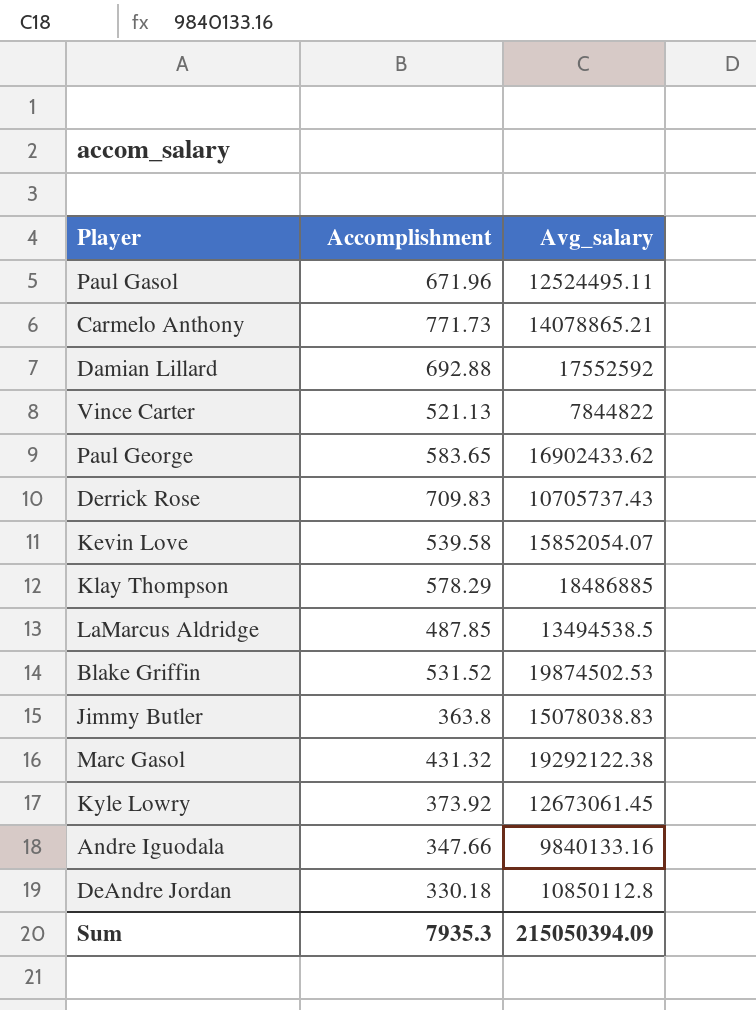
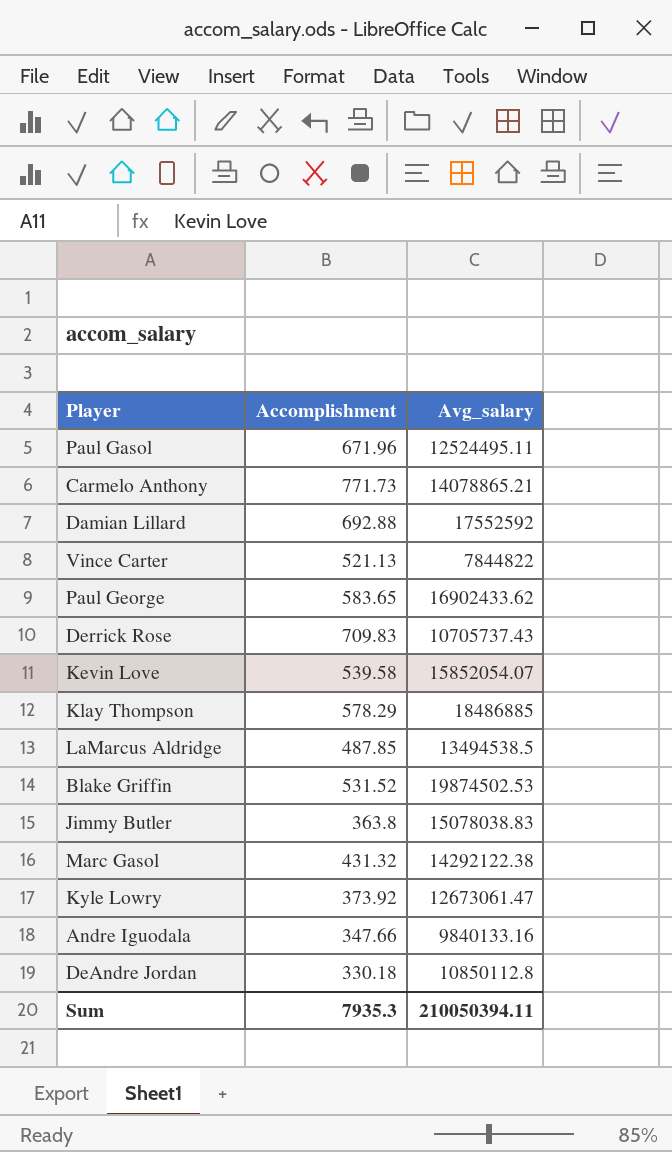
Marc Gasol | Avg_salary: 19292122.38 -> 14292122.38
Kyle Lowry | Avg_salary: 12673061.45 -> 12673061.47
Sum | Avg_salary: 215050394.09 -> 210050394.11

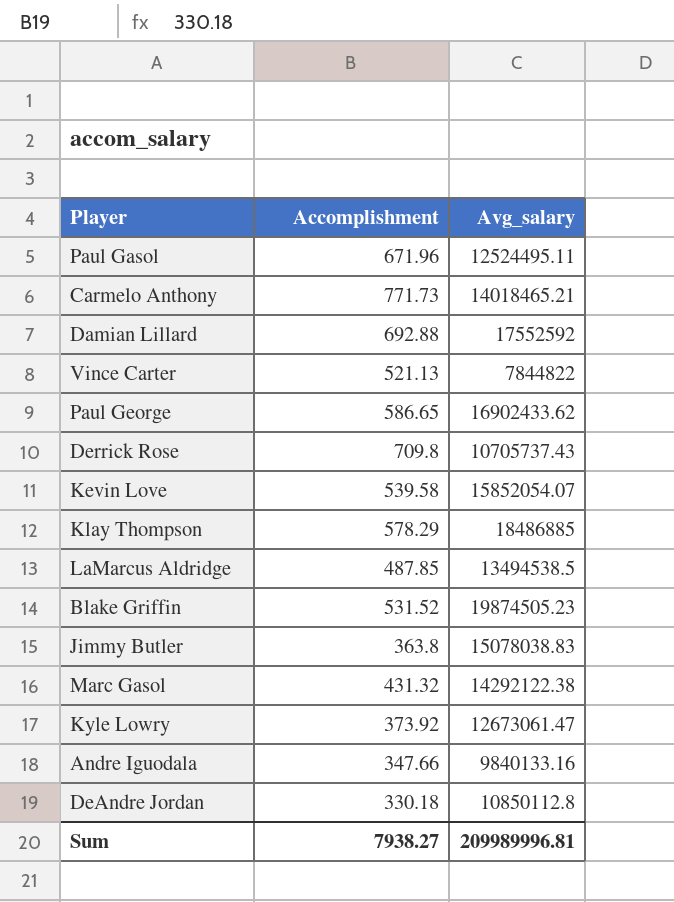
Carmelo Anthony | Avg_salary: 14078865.21 -> 14018465.21
Paul George | Accomplishment: 583.65 -> 586.65
Derrick Rose | Accomplishment: 709.83 -> 709.8
Blake Griffin | Avg_salary: 19874502.53 -> 19874505.23
Sum | Accomplishment: 7935.3 -> 7938.27
Sum | Avg_salary: 210050394.11 -> 209989996.81

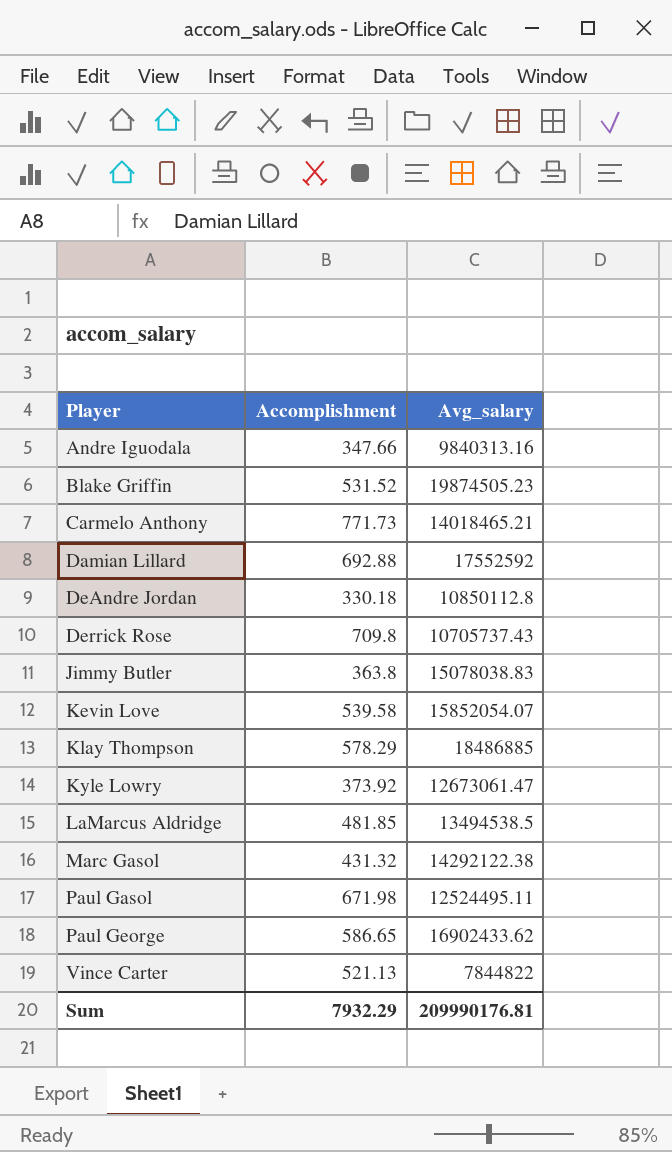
row order: none -> Player ascending
Andre Iguodala | Avg_salary: 9840133.16 -> 9840313.16
LaMarcus Aldridge | Accomplishment: 487.85 -> 481.85
Paul Gasol | Accomplishment: 671.96 -> 671.98
Sum | Accomplishment: 7938.27 -> 7932.29
Sum | Avg_salary: 209989996.81 -> 209990176.81

